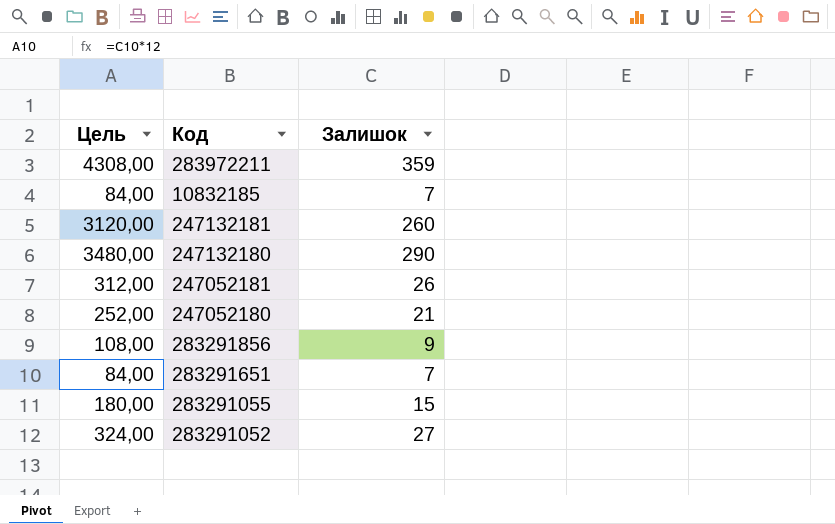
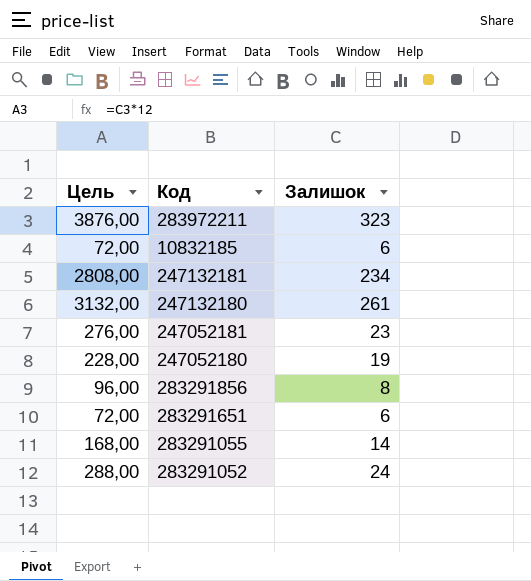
283972211 | Цель: 4308,00 -> 3876,00
283972211 | Залишок: 359 -> 323
10832185 | Цель: 84,00 -> 72,00
10832185 | Залишок: 7 -> 6
247132181 | Цель: 3120,00 -> 2808,00
247132181 | Залишок: 260 -> 234
247132180 | Цель: 3480,00 -> 3132,00
247132180 | Залишок: 290 -> 261
247052181 | Цель: 312,00 -> 276,00
247052181 | Залишок: 26 -> 23
247052180 | Цель: 252,00 -> 228,00
247052180 | Залишок: 21 -> 19
283291856 | Цель: 108,00 -> 96,00
283291856 | Залишок: 9 -> 8
283291651 | Цель: 84,00 -> 72,00
283291651 | Залишок: 7 -> 6
283291055 | Цель: 180,00 -> 168,00
283291055 | Залишок: 15 -> 14
283291052 | Цель: 324,00 -> 288,00
283291052 | Залишок: 27 -> 24

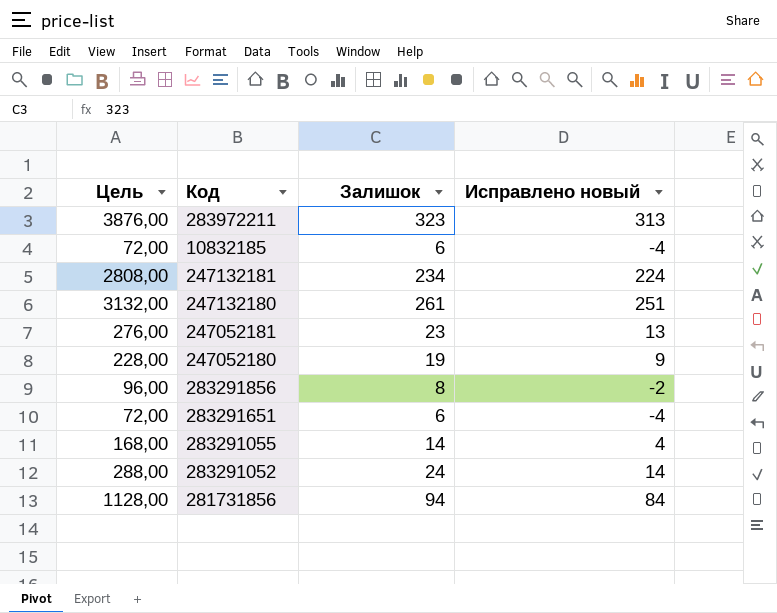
column Исправлено новый | formula: none -> [Залишок] - 10
row 281731856: none -> 1128,00 | 94 | 84

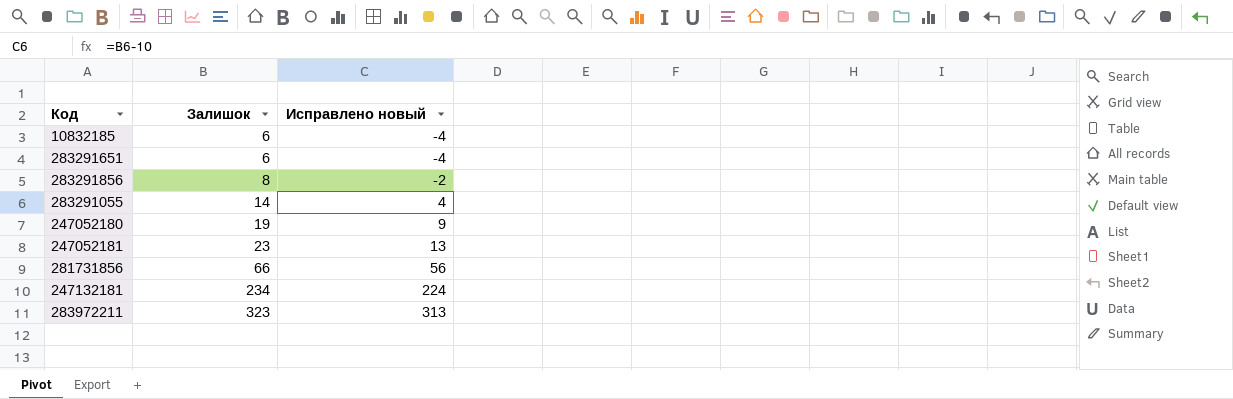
row order: none -> Залишок ascending
column Цель | formula: [Залишок] * 12 -> none
row 247132180: 3132,00 | 261 | 251 -> none
row 283291052: 288,00 | 24 | 14 -> none
281731856 | Залишок: 94 -> 66
281731856 | Исправлено новый: 84 -> 56

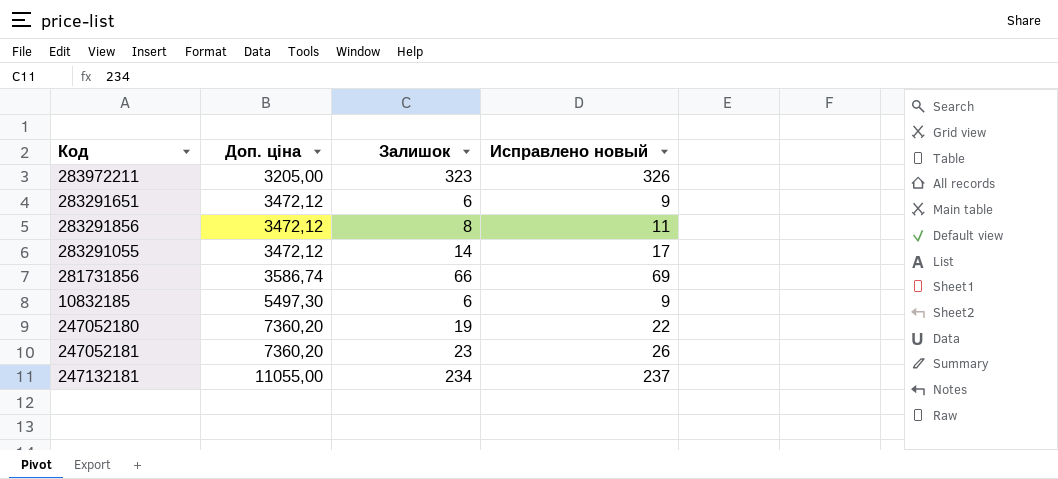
row order: Залишок ascending -> Доп. ціна ascending
column Доп. ціна | position: none -> 2
column Исправлено новый | formula: [Залишок] - 10 -> [Залишок] + 3

